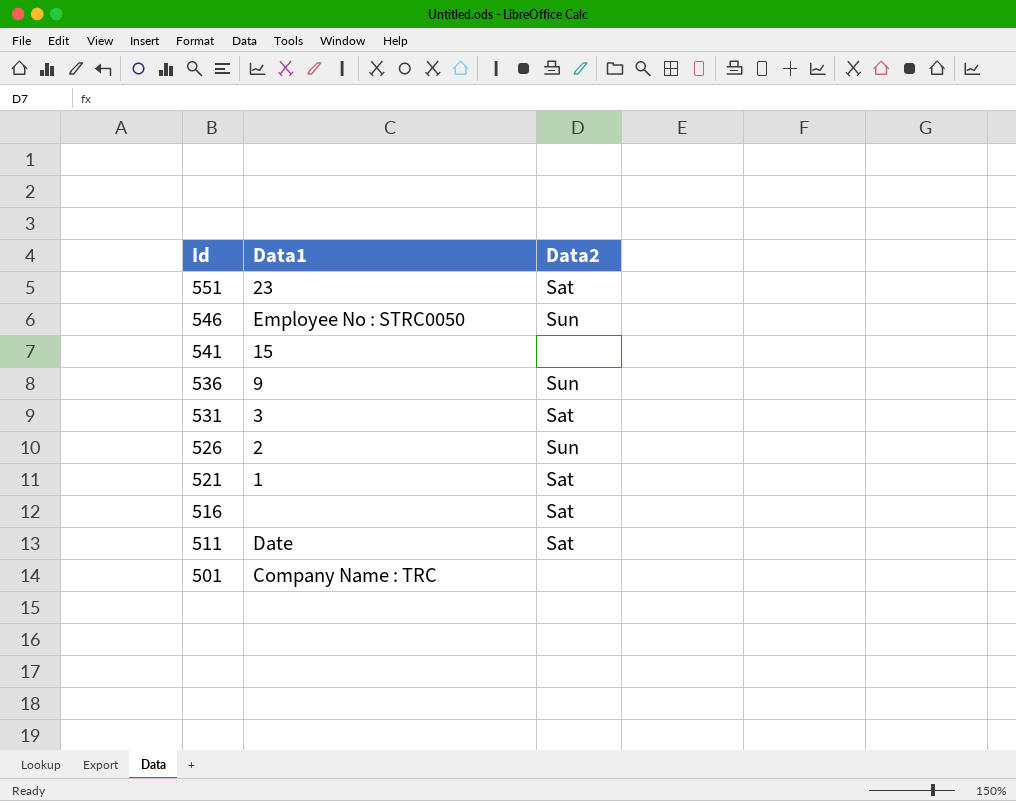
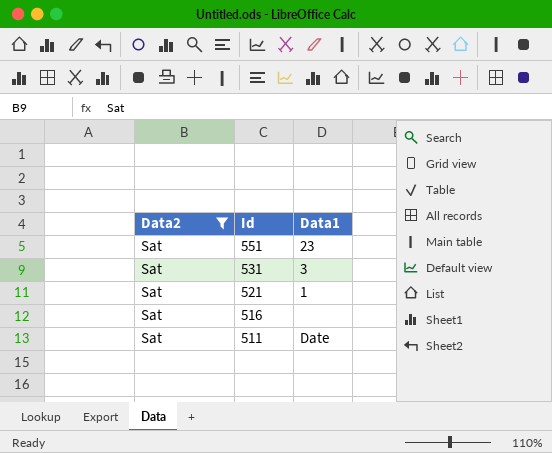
filter: none -> Data2 = Sat
column Data2 | position: 3 -> 1

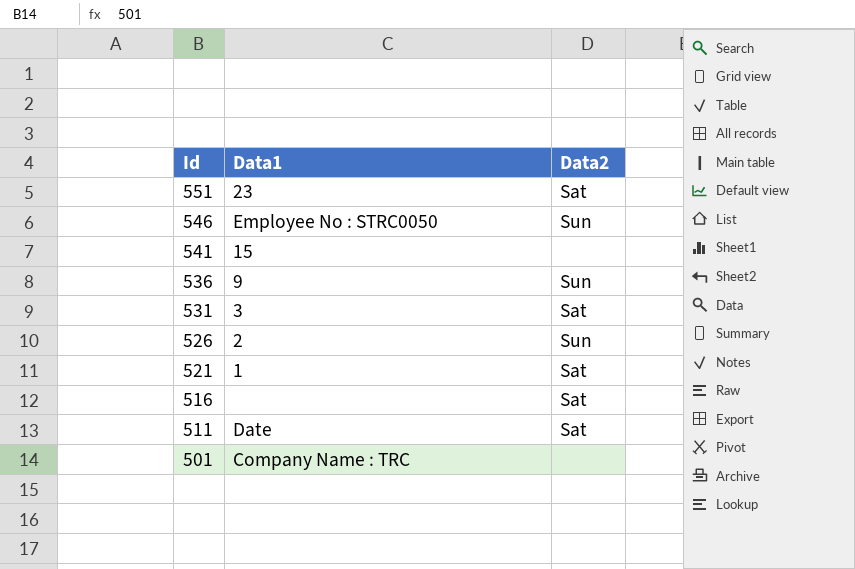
filter: Data2 = Sat -> none
column Data2 | position: 1 -> 3

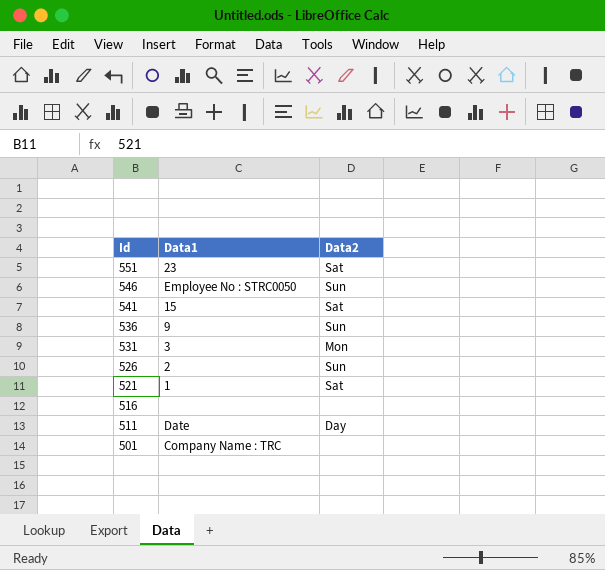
541 | Data2: none -> Sat
531 | Data2: Sat -> Mon
516 | Data2: Sat -> none
511 | Data2: Sat -> Day

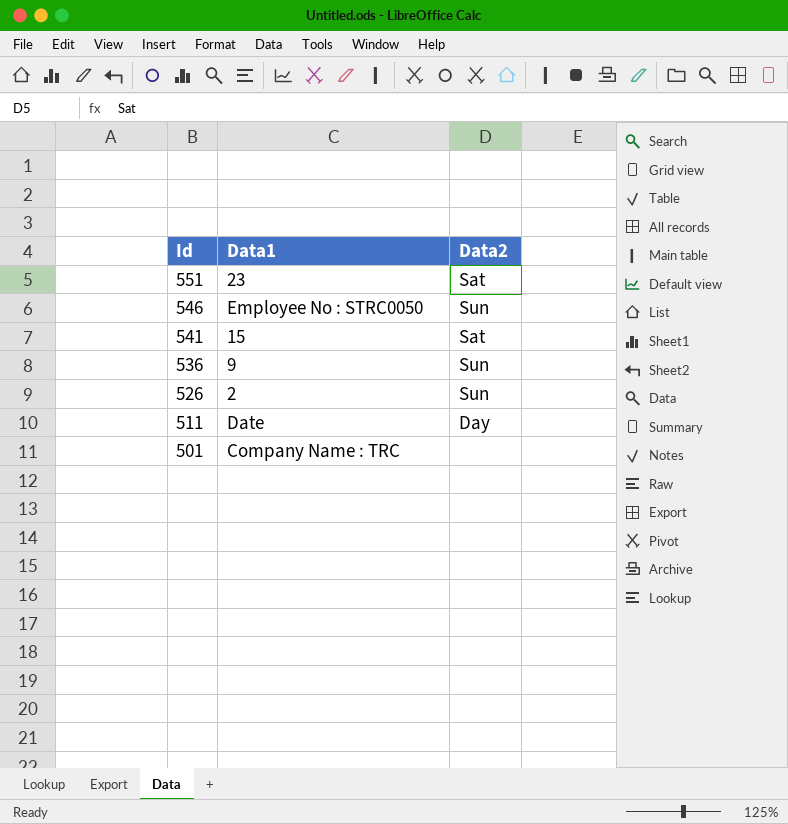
row 531: 3 | Mon -> none
row 521: 1 | Sat -> none
row 516: none | none -> none

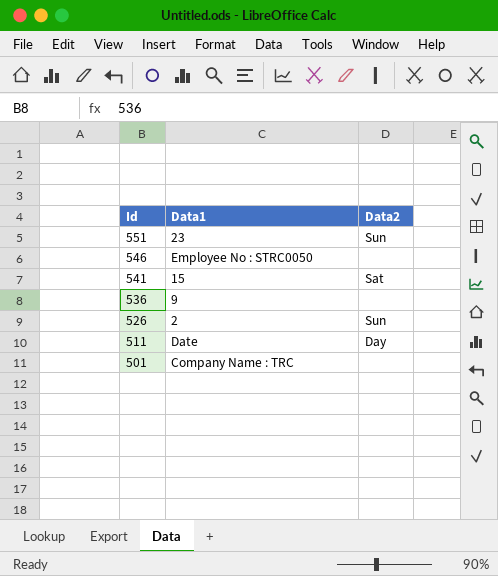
551 | Data2: Sat -> Sun
546 | Data2: Sun -> none
536 | Data2: Sun -> none

